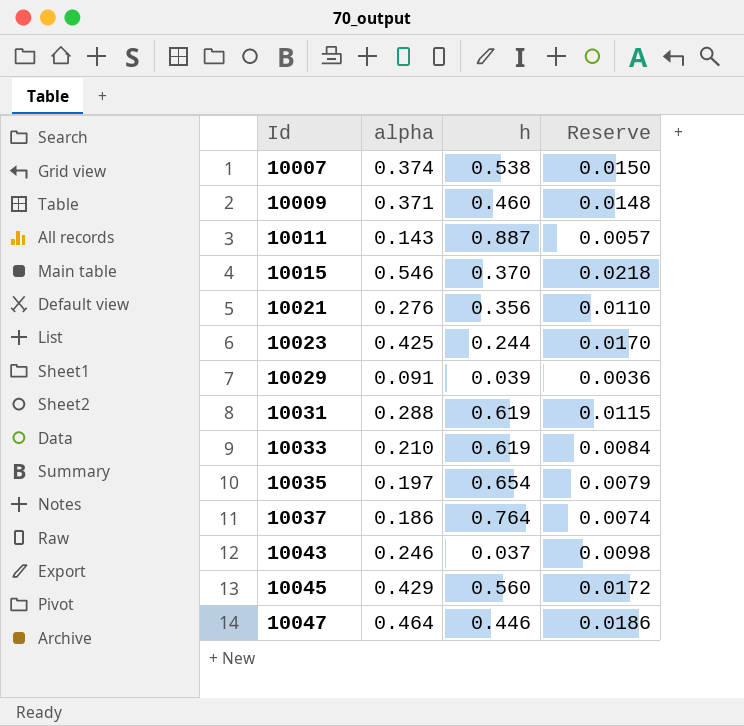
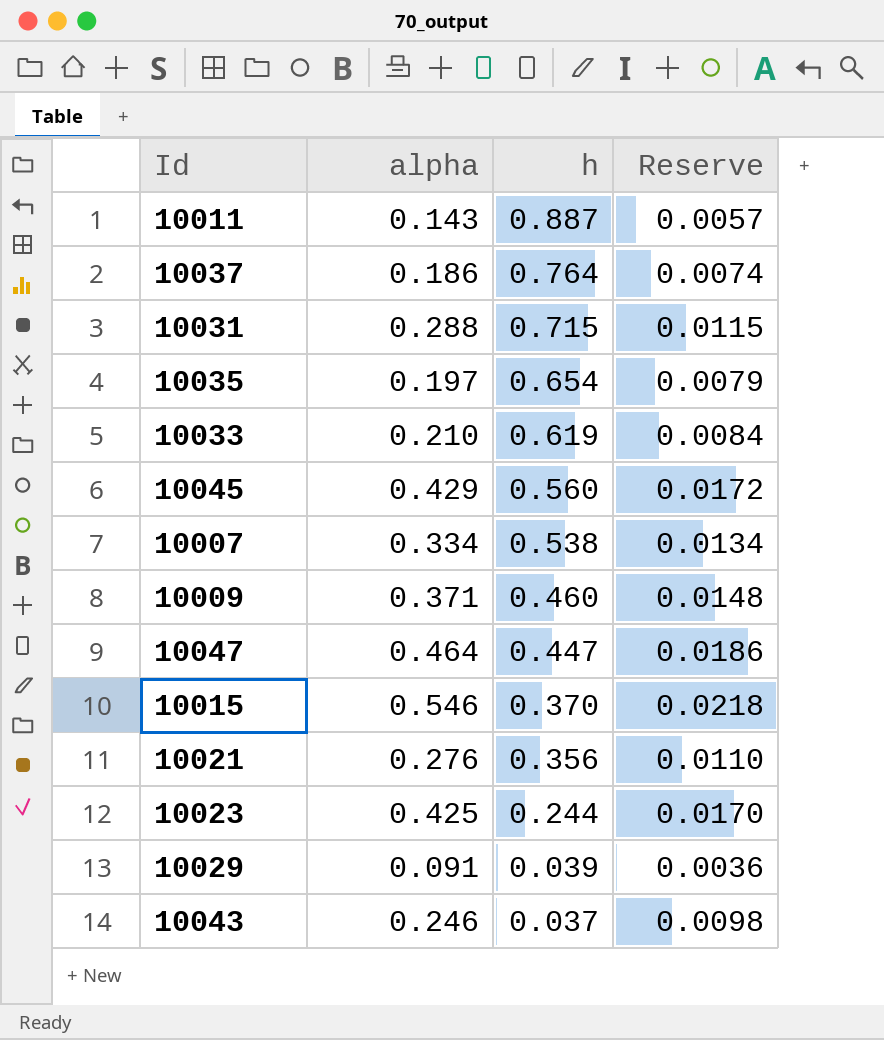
row order: Id ascending -> h descending
10031 | h: 0.619 -> 0.715
10007 | alpha: 0.374 -> 0.334
10007 | Reserve: 0.0150 -> 0.0134
10047 | h: 0.446 -> 0.447

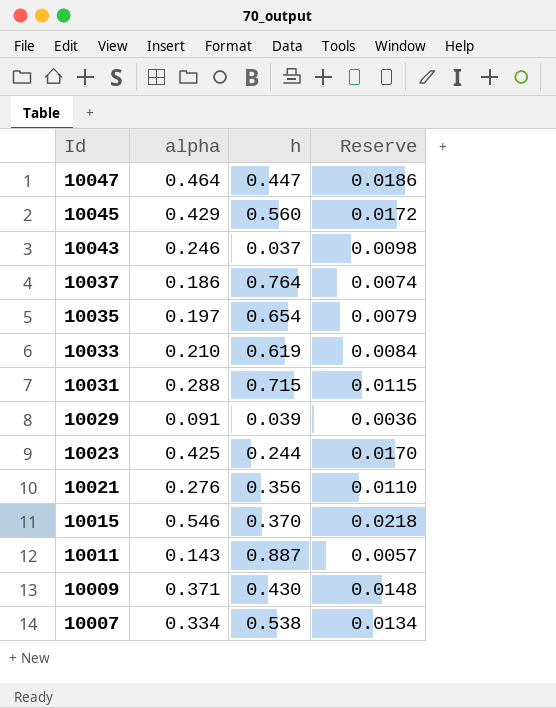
row order: h descending -> Id descending
10009 | h: 0.460 -> 0.430

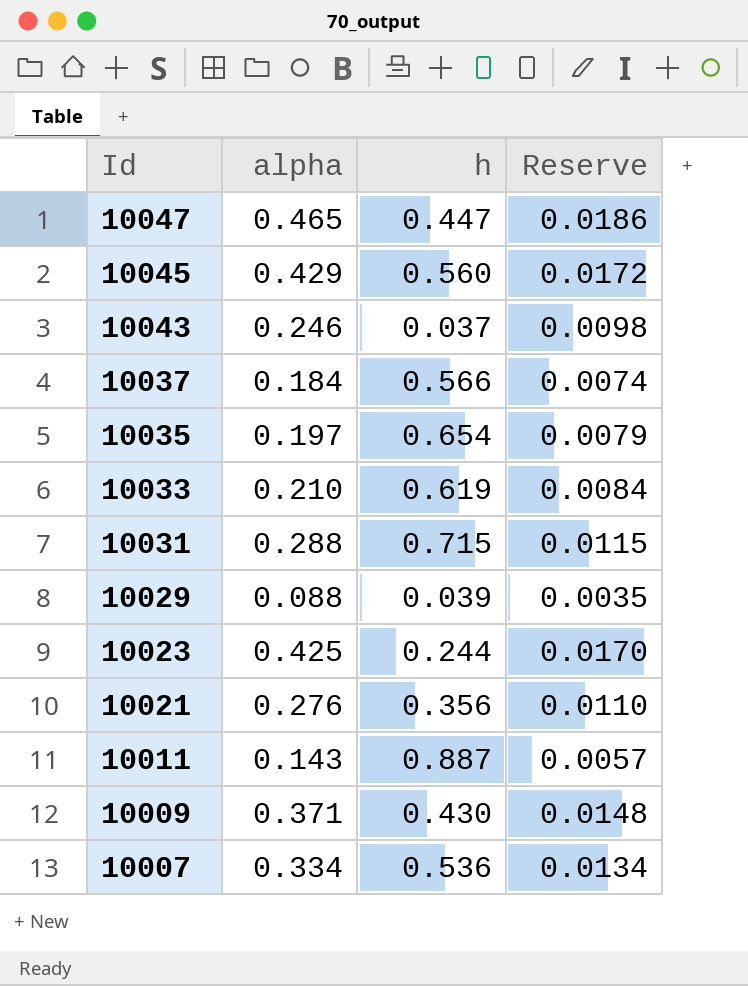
row 10015: 0.546 | 0.370 | 0.0218 -> none
10047 | alpha: 0.464 -> 0.465
10037 | alpha: 0.186 -> 0.184
10037 | h: 0.764 -> 0.566
10029 | alpha: 0.091 -> 0.088
10029 | Reserve: 0.0036 -> 0.0035
10007 | h: 0.538 -> 0.536

